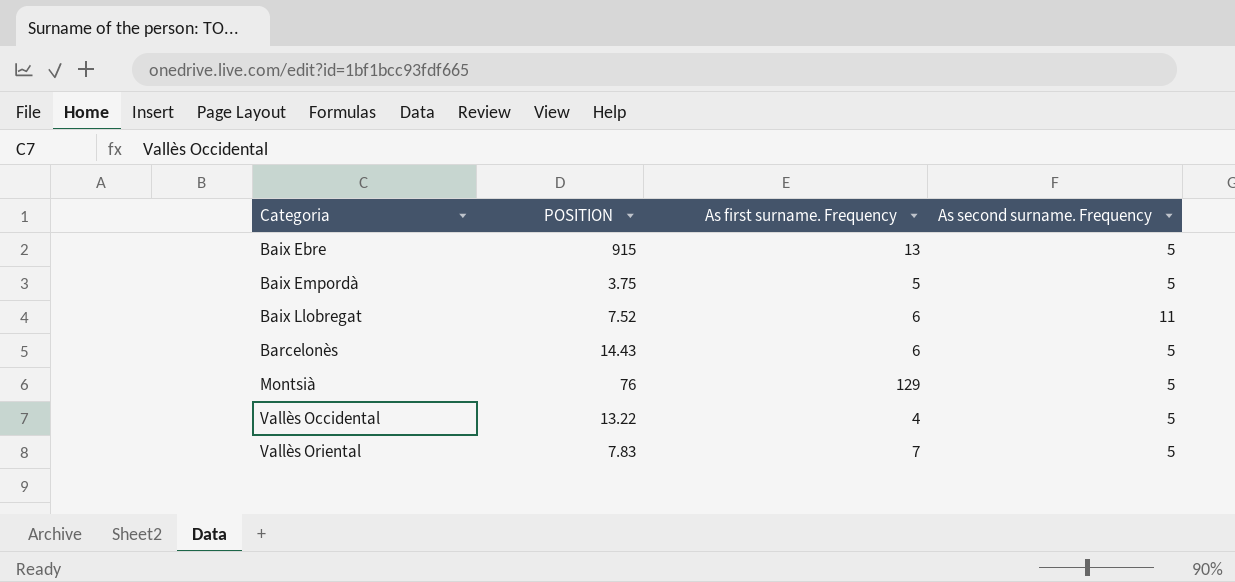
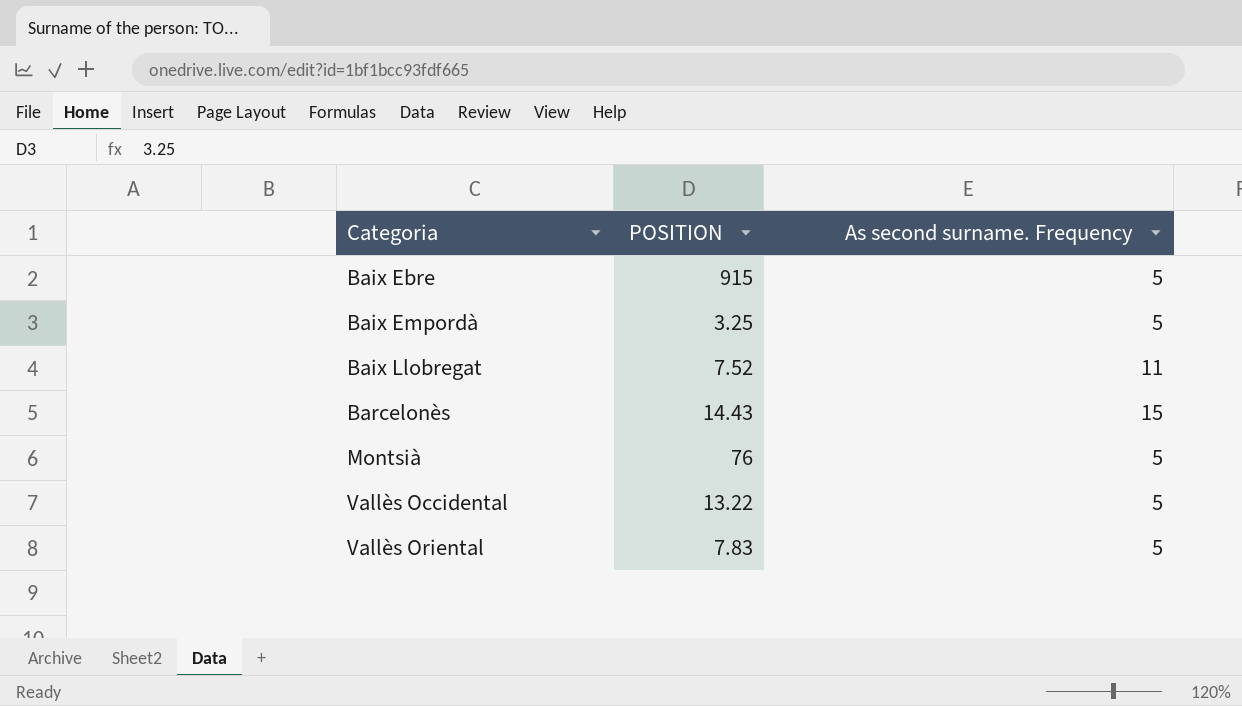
column As first surname. Frequency | position: 3 -> none
Baix Empordà | POSITION: 3.75 -> 3.25
Barcelonès | As second surname. Frequency: 5 -> 15

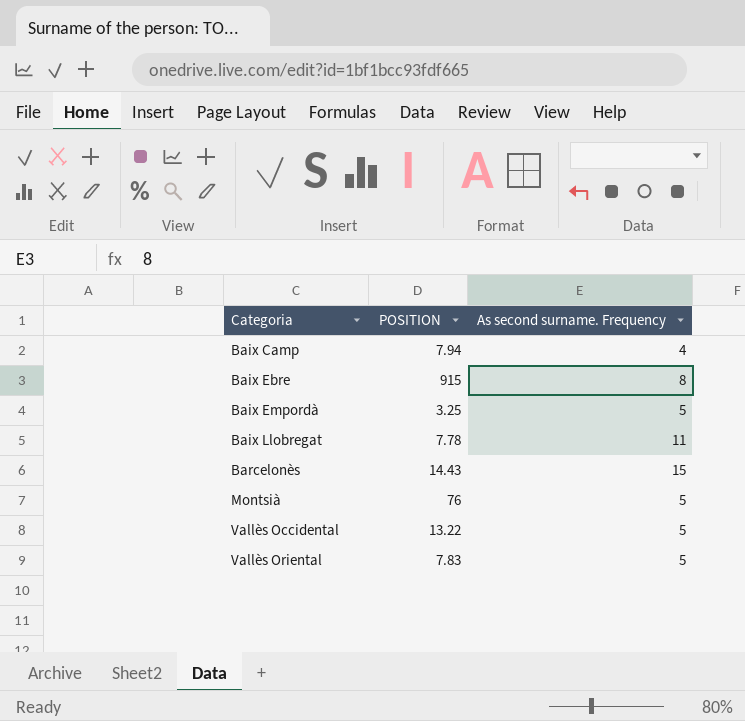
row Baix Camp: none -> 7.94 | 4
Baix Ebre | As second surname. Frequency: 5 -> 8
Baix Llobregat | POSITION: 7.52 -> 7.78

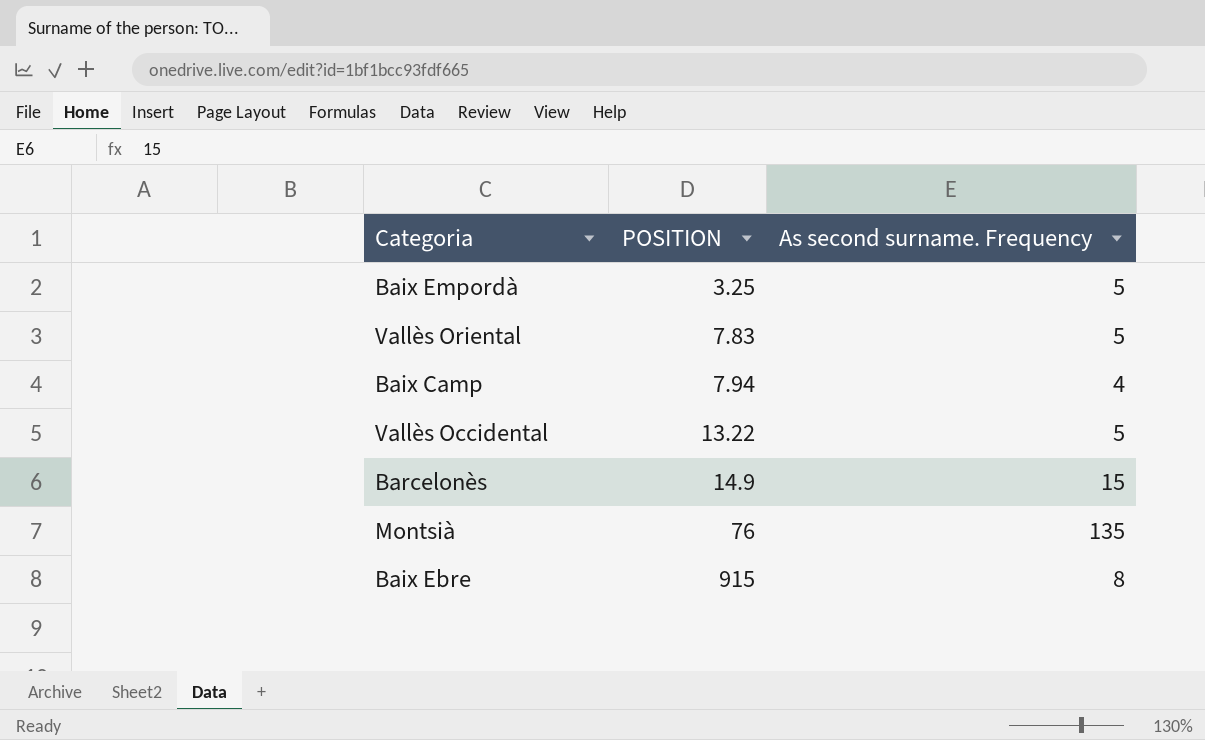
row order: Categoria ascending -> POSITION ascending
row Baix Llobregat: 7.78 | 11 -> none
Barcelonès | POSITION: 14.43 -> 14.9
Montsià | As second surname. Frequency: 5 -> 135

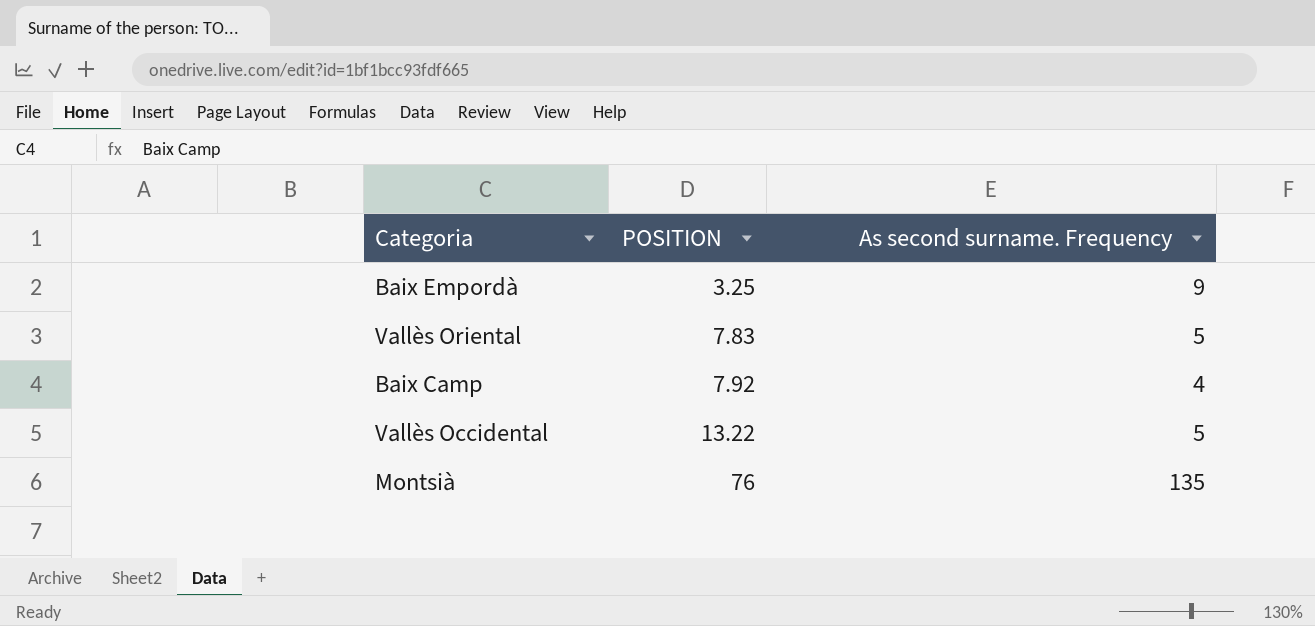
row Barcelonès: 14.9 | 15 -> none
row Baix Ebre: 915 | 8 -> none
Baix Empordà | As second surname. Frequency: 5 -> 9
Baix Camp | POSITION: 7.94 -> 7.92

